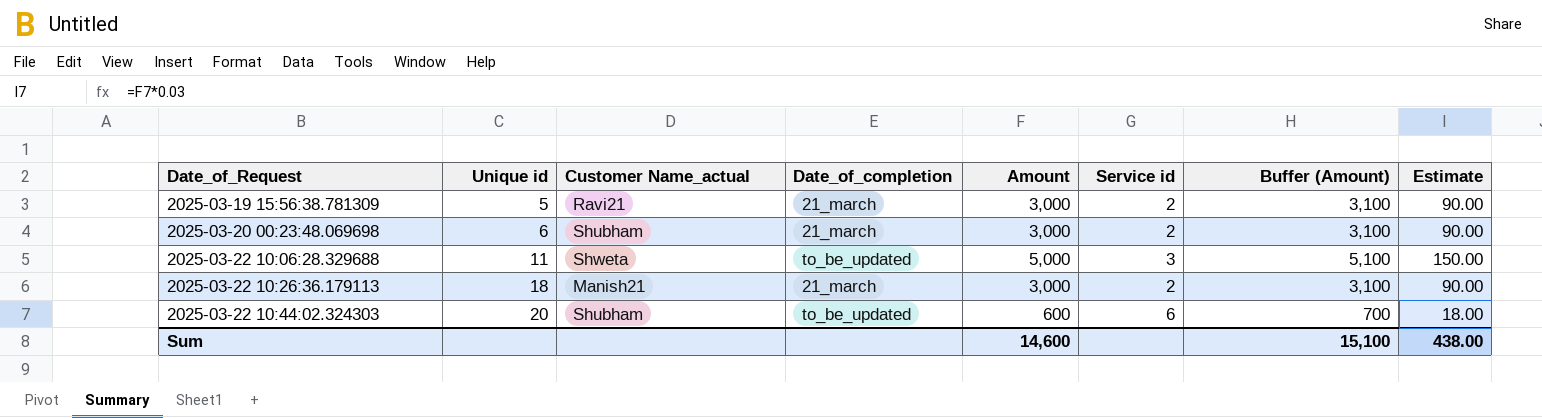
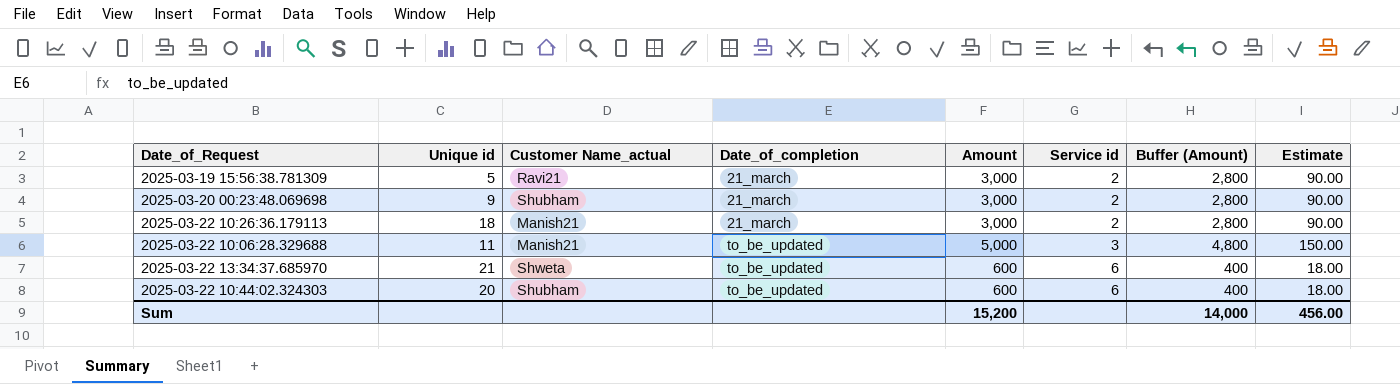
row order: Date_of_Request ascending -> Date_of_completion ascending
column Buffer (Amount) | formula: [Amount] + 100 -> [Amount] - 200
2025-03-20 00:23:48.069698 | Unique id: 6 -> 9
2025-03-22 10:06:28.329688 | Customer Name_actual: Shweta -> Manish21
row 2025-03-22 13:34:37.685970: none -> 21 | Shweta | to_be_updated | 600 | 6 | 400 | 18.00
Sum | Amount: 14,600 -> 15,200
Sum | Buffer (Amount): 15,100 -> 14,000
Sum | Estimate: 438.00 -> 456.00

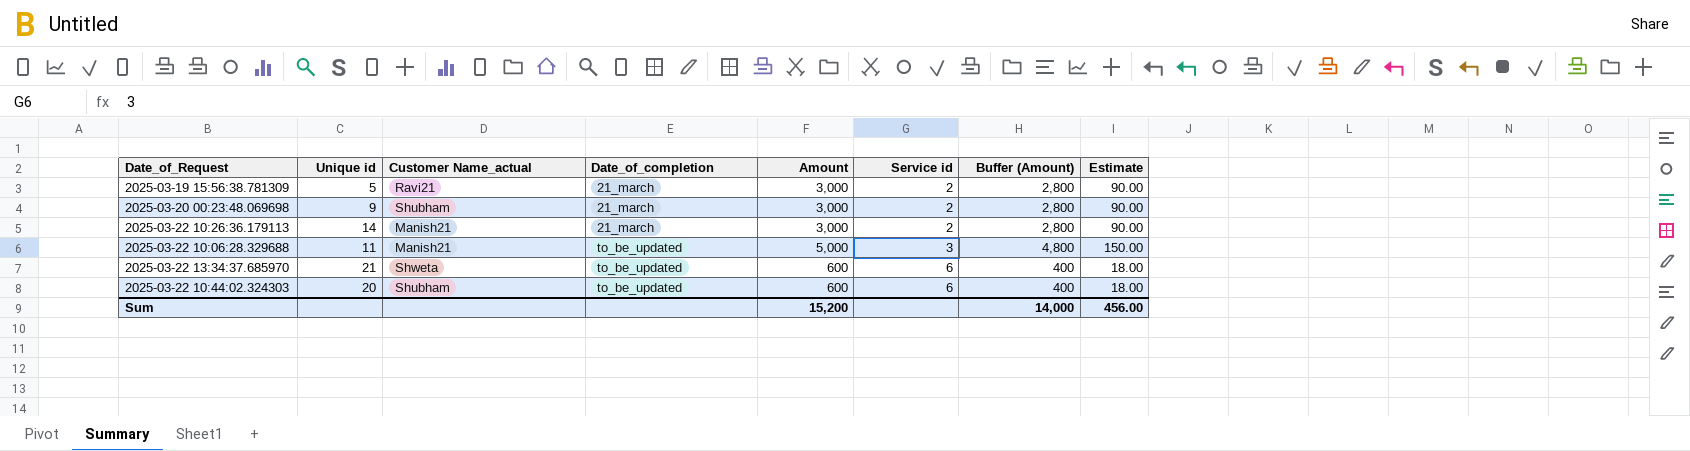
2025-03-22 10:26:36.179113 | Unique id: 18 -> 14

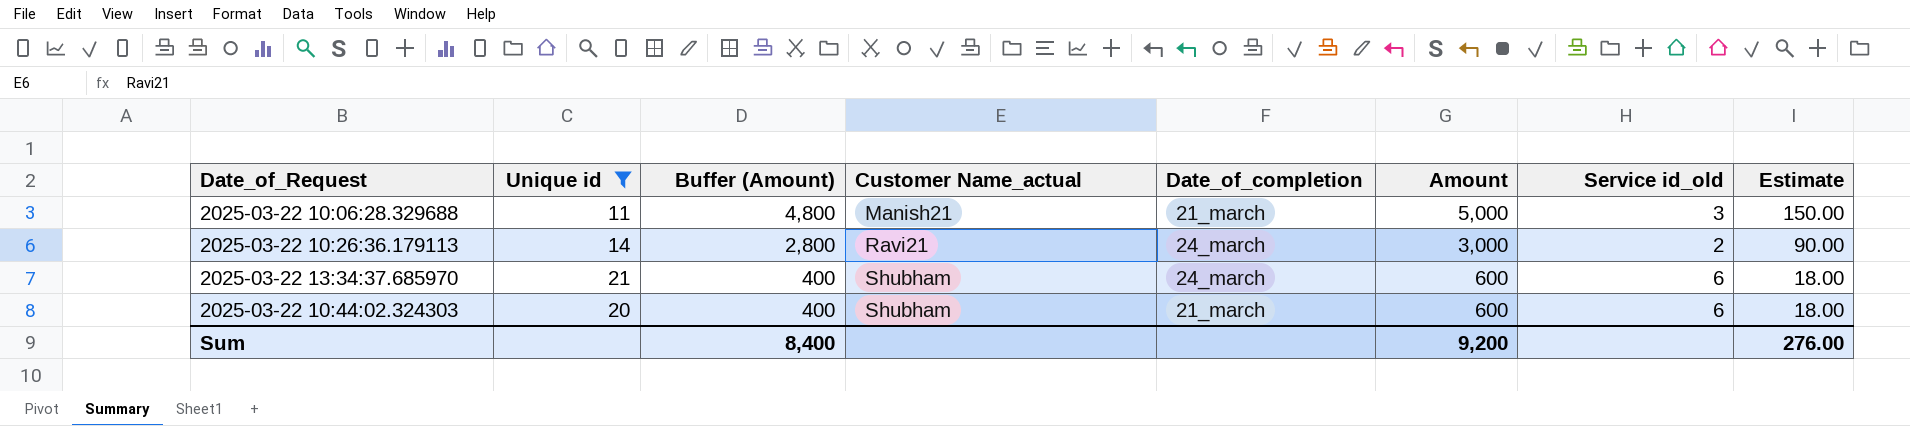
filter: none -> Unique id >= 11
row order: Date_of_completion ascending -> Buffer (Amount) descending
column Buffer (Amount) | position: 7 -> 3
column name: Service id -> Service id_old
2025-03-22 10:06:28.329688 | Date_of_completion: to_be_updated -> 21_march
2025-03-22 10:26:36.179113 | Customer Name_actual: Manish21 -> Ravi21
2025-03-22 10:26:36.179113 | Date_of_completion: 21_march -> 24_march
2025-03-22 13:34:37.685970 | Customer Name_actual: Shweta -> Shubham
2025-03-22 13:34:37.685970 | Date_of_completion: to_be_updated -> 24_march
2025-03-22 10:44:02.324303 | Date_of_completion: to_be_updated -> 21_march
Sum | Buffer (Amount): 14,000 -> 8,400
Sum | Amount: 15,200 -> 9,200
Sum | Estimate: 456.00 -> 276.00

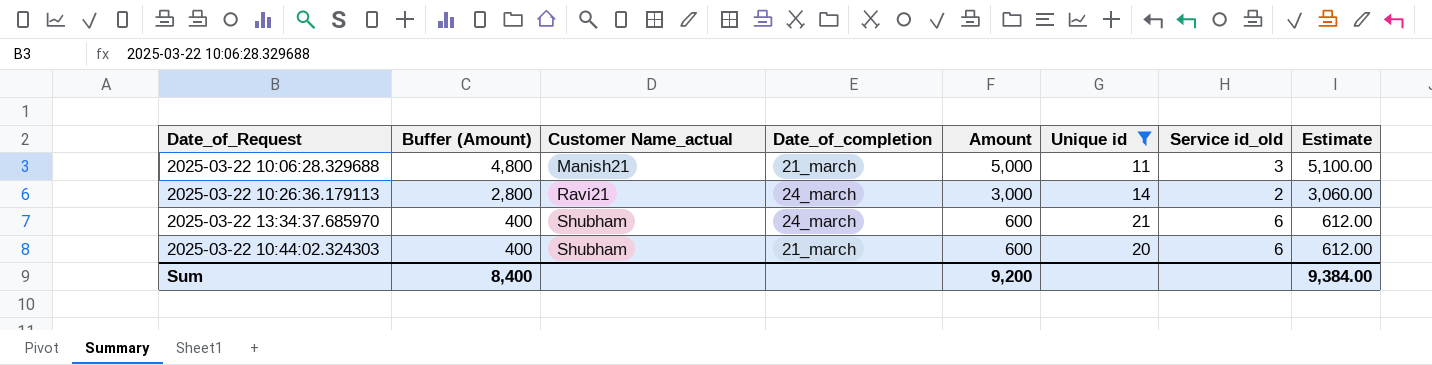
column Unique id | position: 2 -> 6
column Estimate | formula: [Amount] * 0.03 -> [Amount] * 1.02
Sum | Estimate: 276.00 -> 9,384.00

